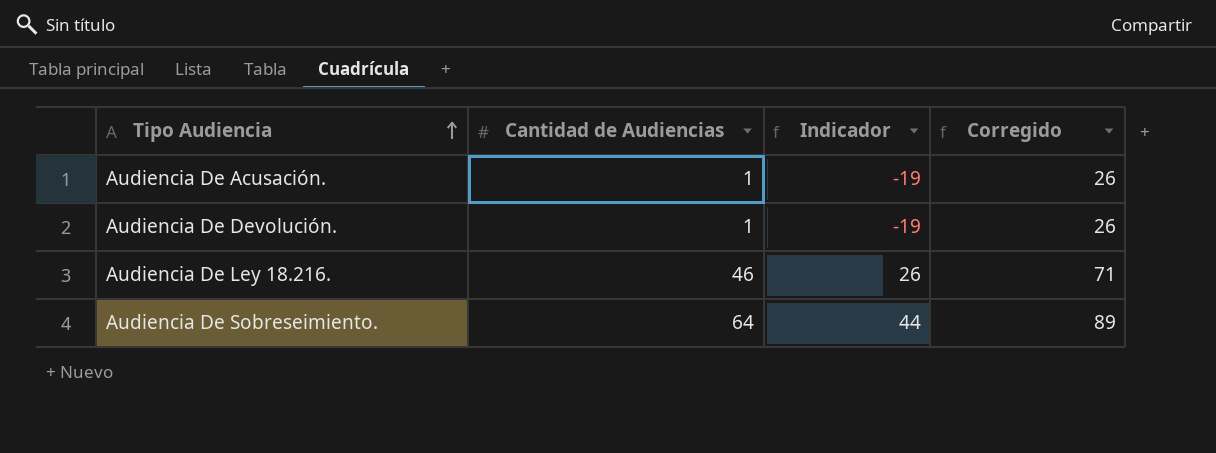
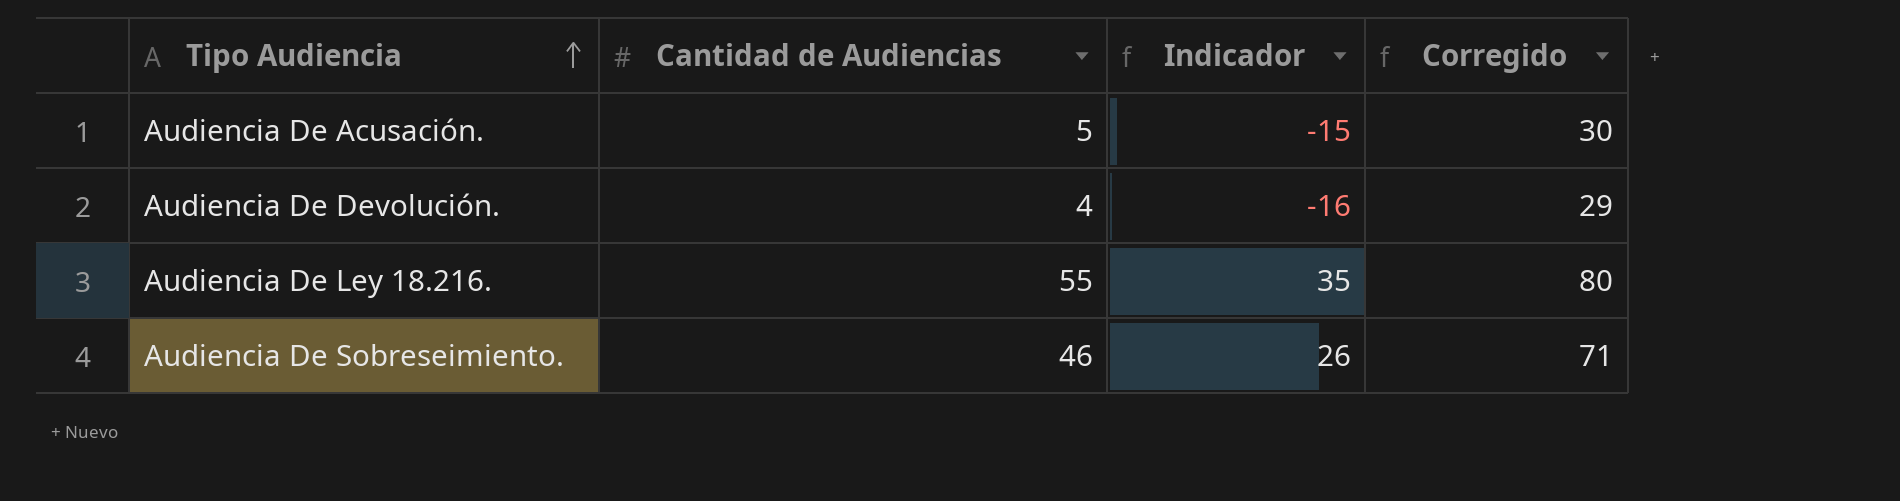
Audiencia De Acusación. | Cantidad de Audiencias: 1 -> 5
Audiencia De Acusación. | Indicador: -19 -> -15
Audiencia De Acusación. | Corregido: 26 -> 30
Audiencia De Devolución. | Cantidad de Audiencias: 1 -> 4
Audiencia De Devolución. | Indicador: -19 -> -16
Audiencia De Devolución. | Corregido: 26 -> 29
Audiencia De Ley 18.216. | Cantidad de Audiencias: 46 -> 55
Audiencia De Ley 18.216. | Indicador: 26 -> 35
Audiencia De Ley 18.216. | Corregido: 71 -> 80
Audiencia De Sobreseimiento. | Cantidad de Audiencias: 64 -> 46
Audiencia De Sobreseimiento. | Indicador: 44 -> 26
Audiencia De Sobreseimiento. | Corregido: 89 -> 71

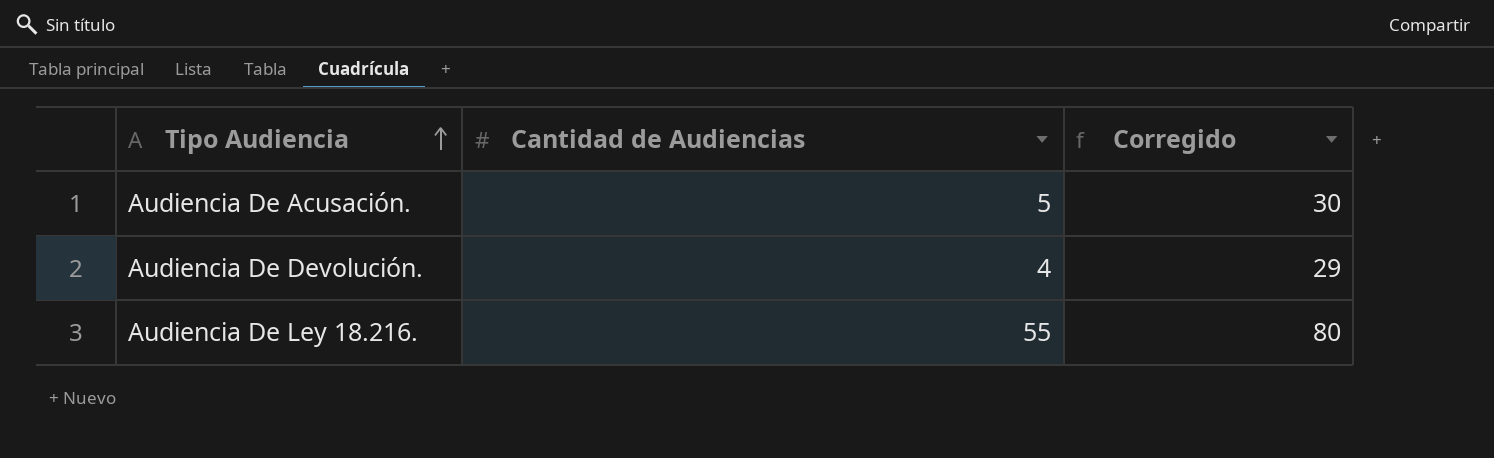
column Indicador | formula: [Cantidad de Audiencias] - 20 -> none
row Audiencia De Sobreseimiento.: 46 | 26 | 71 -> none

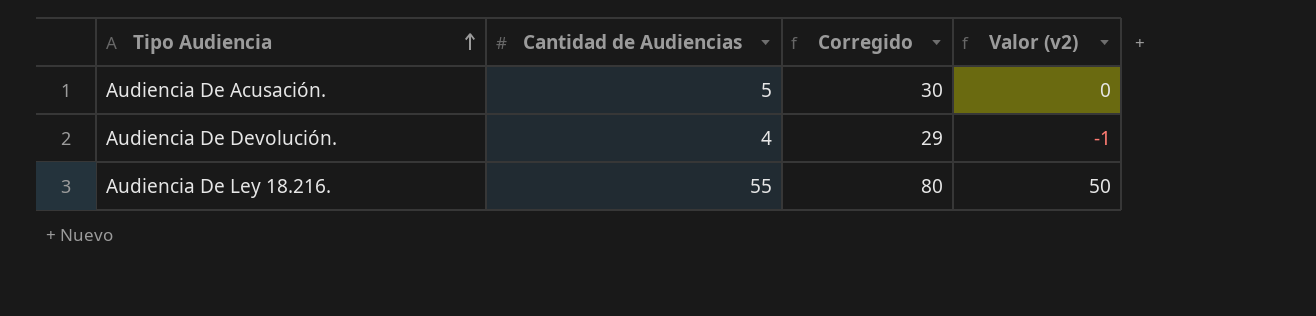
column Valor (v2) | formula: none -> [Cantidad de Audiencias] - 5

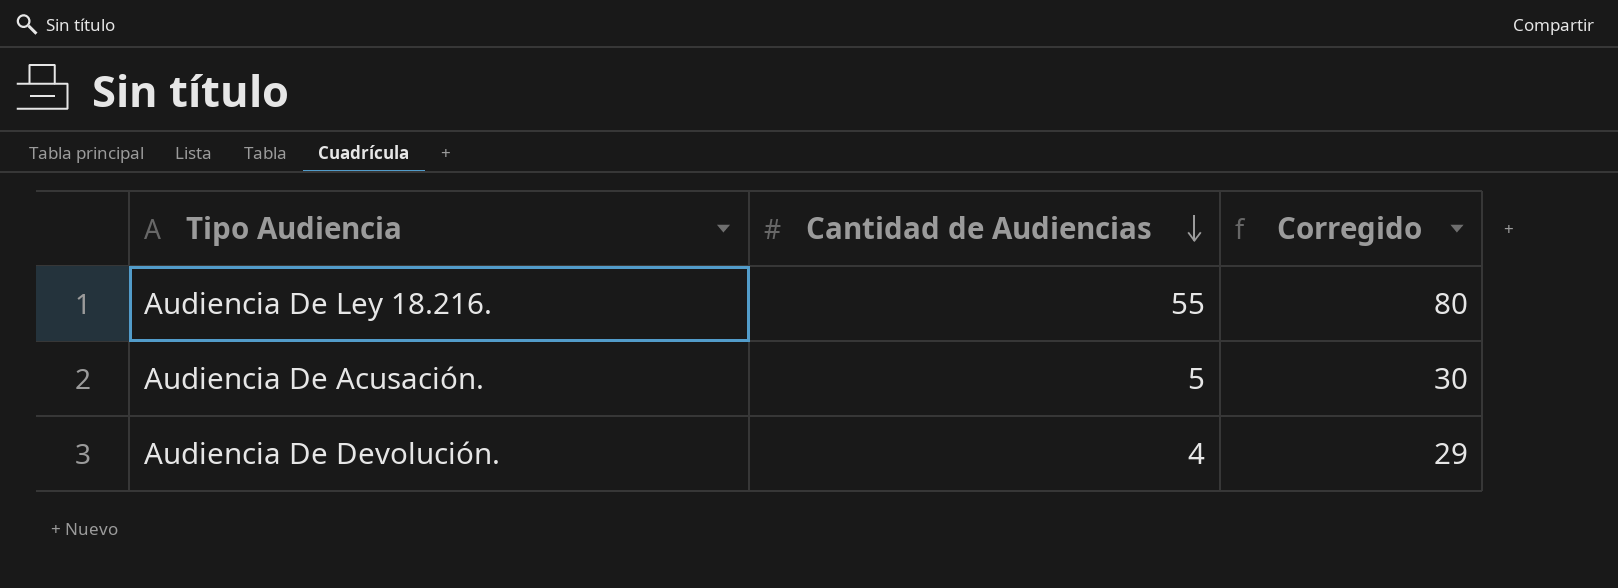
row order: Tipo Audiencia ascending -> Cantidad de Audiencias descending
column Valor (v2) | formula: [Cantidad de Audiencias] - 5 -> none

